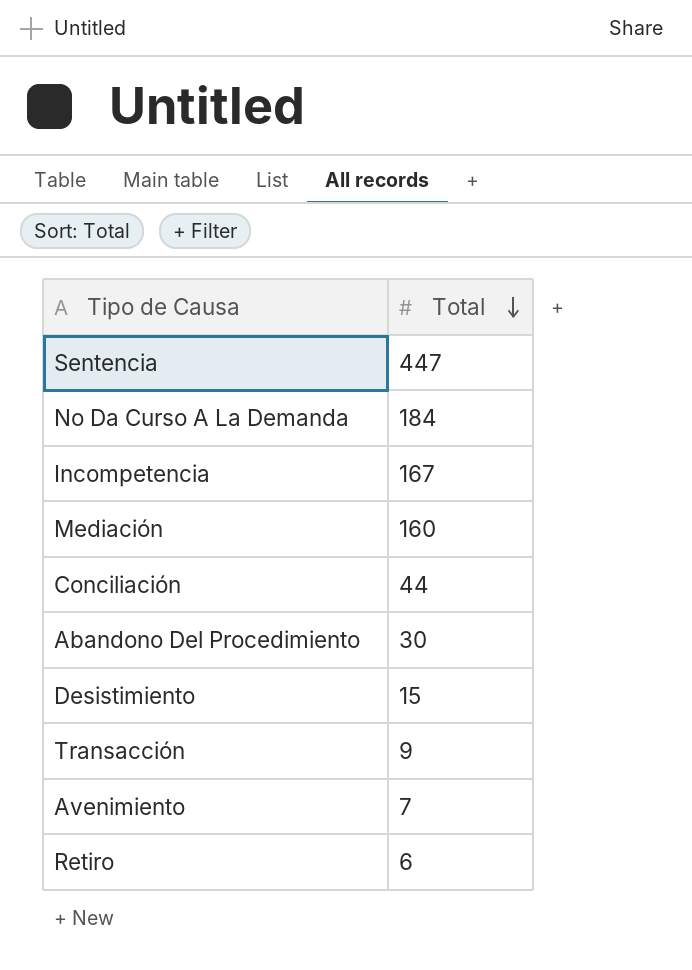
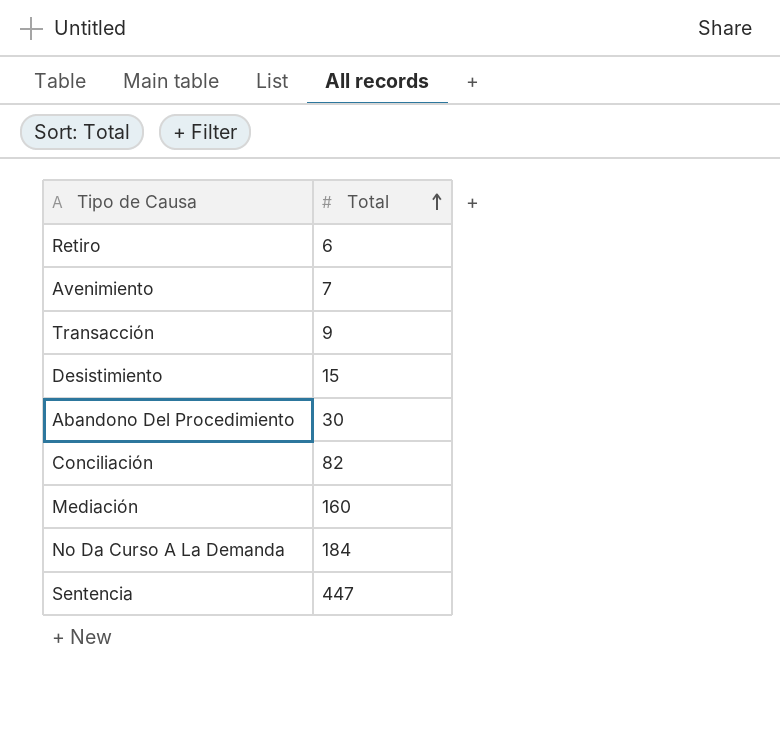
row order: Total descending -> Total ascending
row Incompetencia: 167 -> none
Conciliación | Total: 44 -> 82

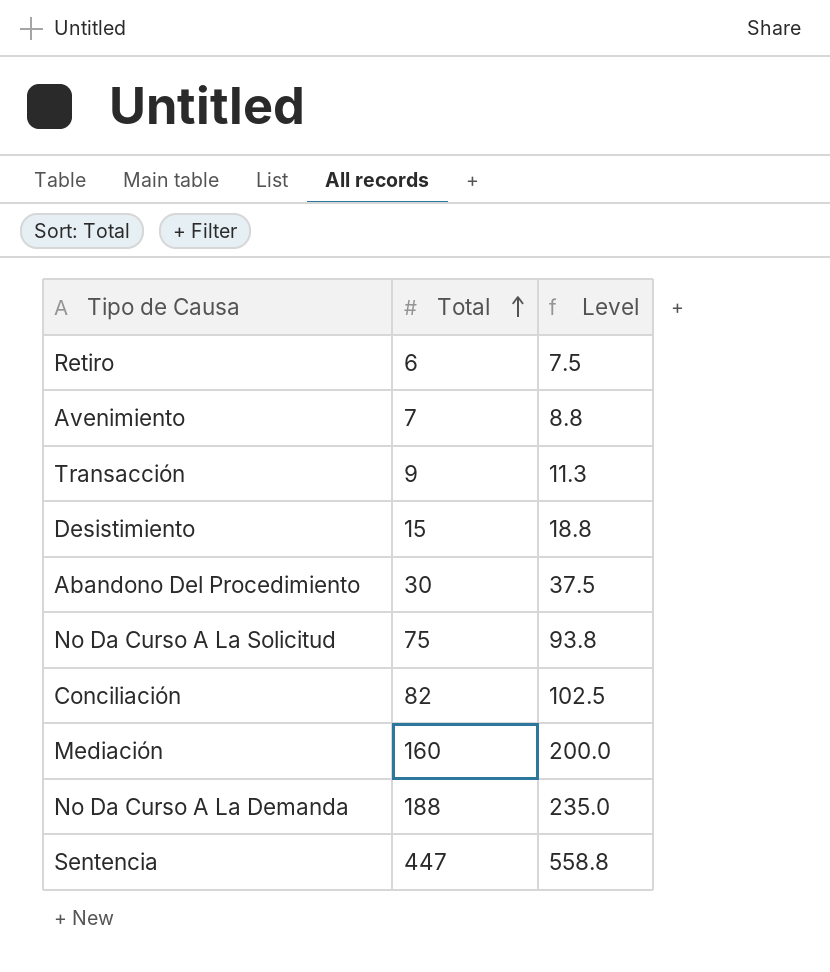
column Level | formula: none -> [Total] * 1.25
row No Da Curso A La Solicitud: none -> 75 | 93.8
No Da Curso A La Demanda | Total: 184 -> 188

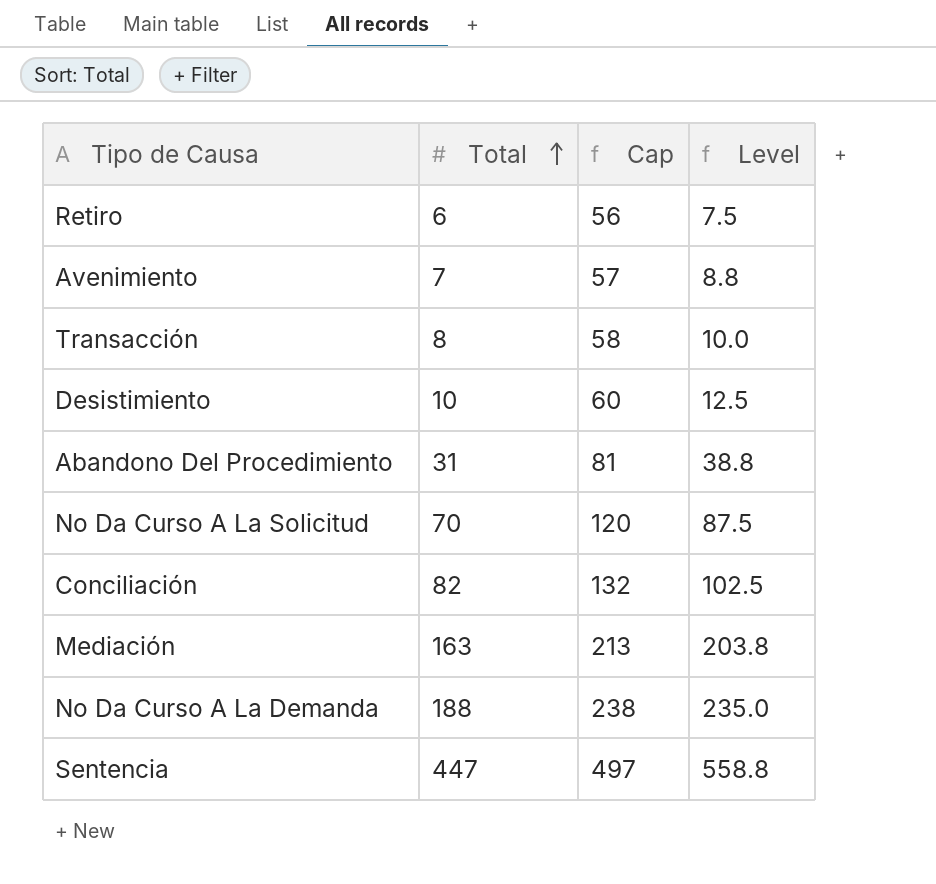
column Cap | formula: none -> [Total] + 50
Transacción | Total: 9 -> 8
Transacción | Level: 11.3 -> 10.0
Desistimiento | Total: 15 -> 10
Desistimiento | Level: 18.8 -> 12.5
Abandono Del Procedimiento | Total: 30 -> 31
Abandono Del Procedimiento | Level: 37.5 -> 38.8
No Da Curso A La Solicitud | Total: 75 -> 70
No Da Curso A La Solicitud | Level: 93.8 -> 87.5
Mediación | Total: 160 -> 163
Mediación | Level: 200.0 -> 203.8

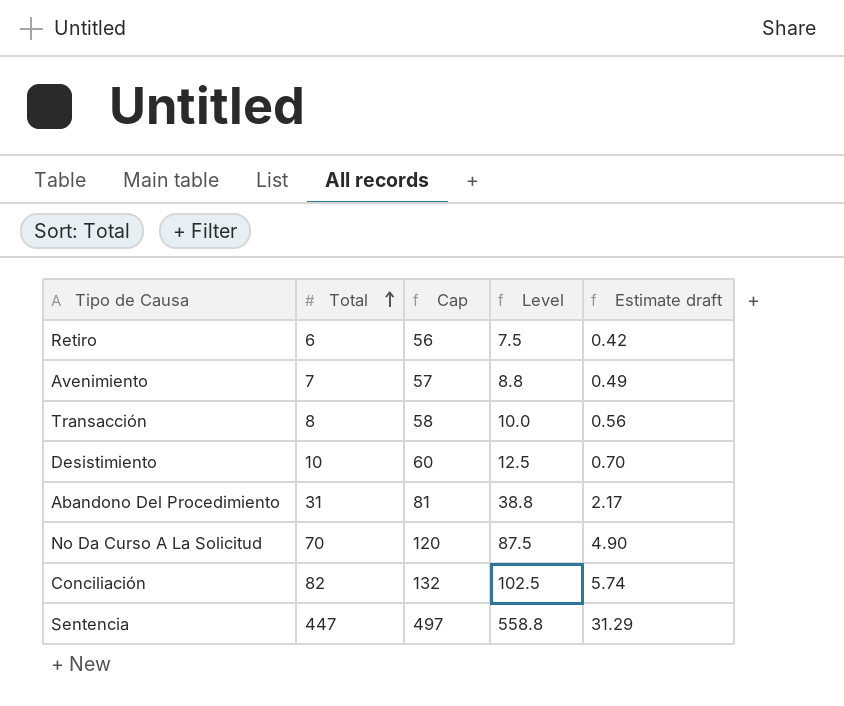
column Estimate draft | formula: none -> [Total] * 0.07
row Mediación: 163 | 213 | 203.8 -> none
row No Da Curso A La Demanda: 188 | 238 | 235.0 -> none

